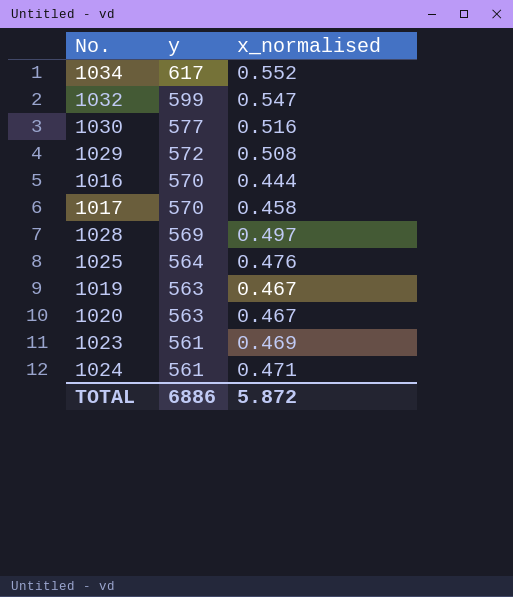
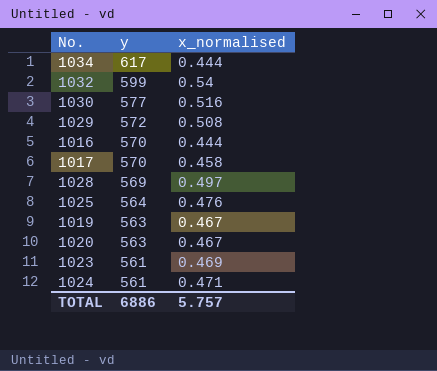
1034 | x_normalised: 0.552 -> 0.444
1032 | x_normalised: 0.547 -> 0.54
TOTAL | x_normalised: 5.872 -> 5.757

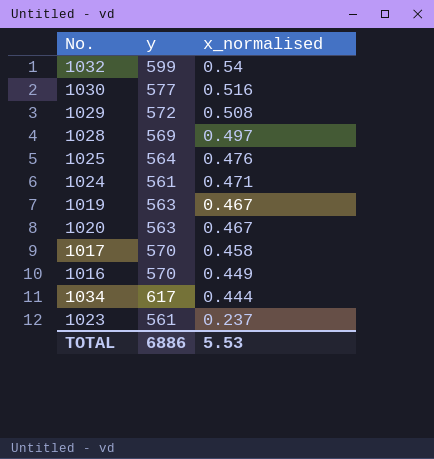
row order: y descending -> x_normalised descending
1016 | x_normalised: 0.444 -> 0.449
1023 | x_normalised: 0.469 -> 0.237
TOTAL | x_normalised: 5.757 -> 5.53

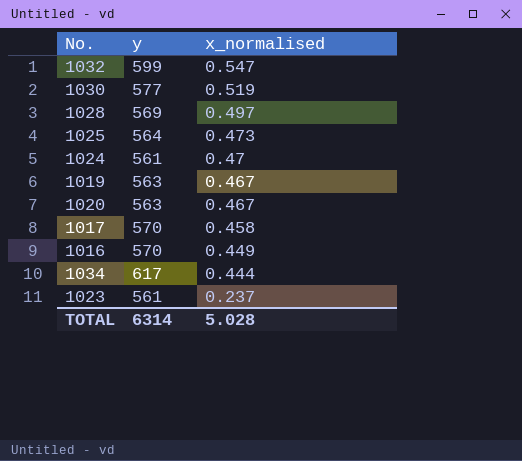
row 1029: 572 | 0.508 -> none
1032 | x_normalised: 0.54 -> 0.547
1030 | x_normalised: 0.516 -> 0.519
1025 | x_normalised: 0.476 -> 0.473
1024 | x_normalised: 0.471 -> 0.47
TOTAL | y: 6886 -> 6314
TOTAL | x_normalised: 5.53 -> 5.028

